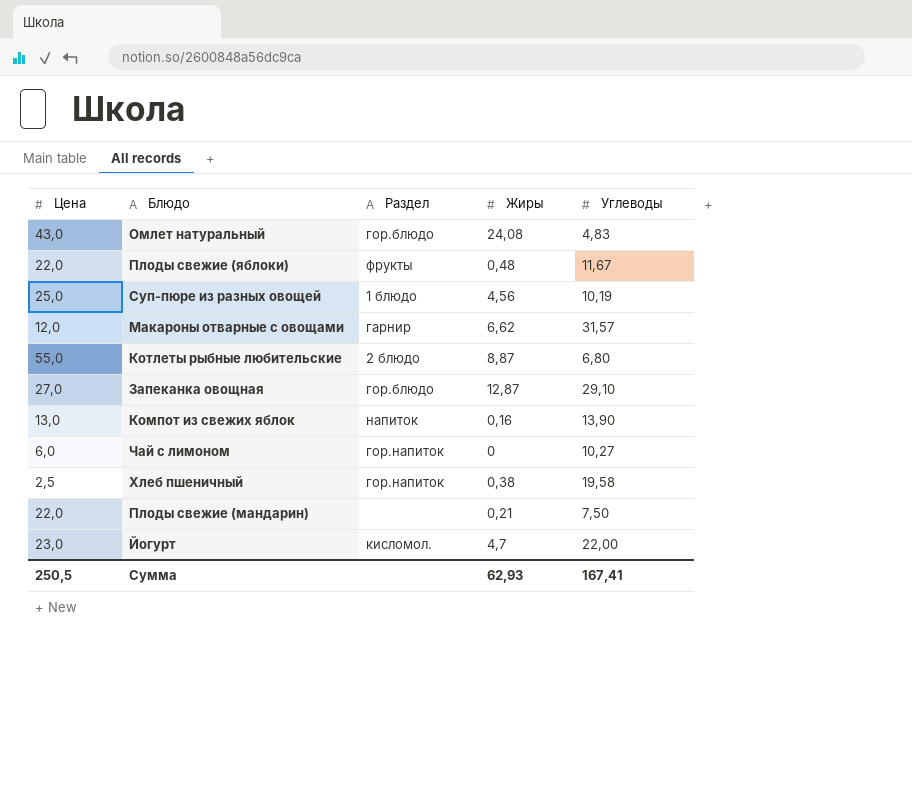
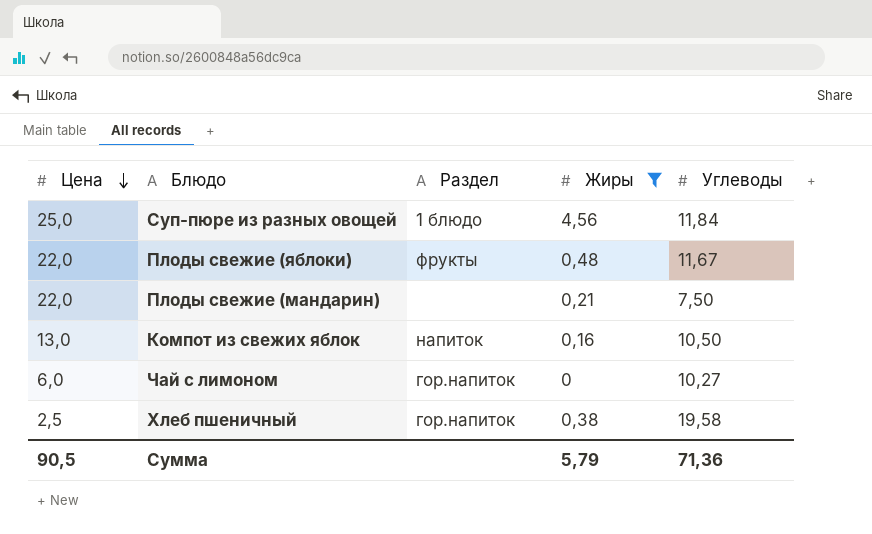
filter: none -> Жиры <= 4,56
row order: none -> Цена descending
Суп-пюре из разных овощей | Углеводы: 10,19 -> 11,84
Компот из свежих яблок | Углеводы: 13,90 -> 10,50
Сумма | Цена: 250,5 -> 90,5
Сумма | Жиры: 62,93 -> 5,79
Сумма | Углеводы: 167,41 -> 71,36

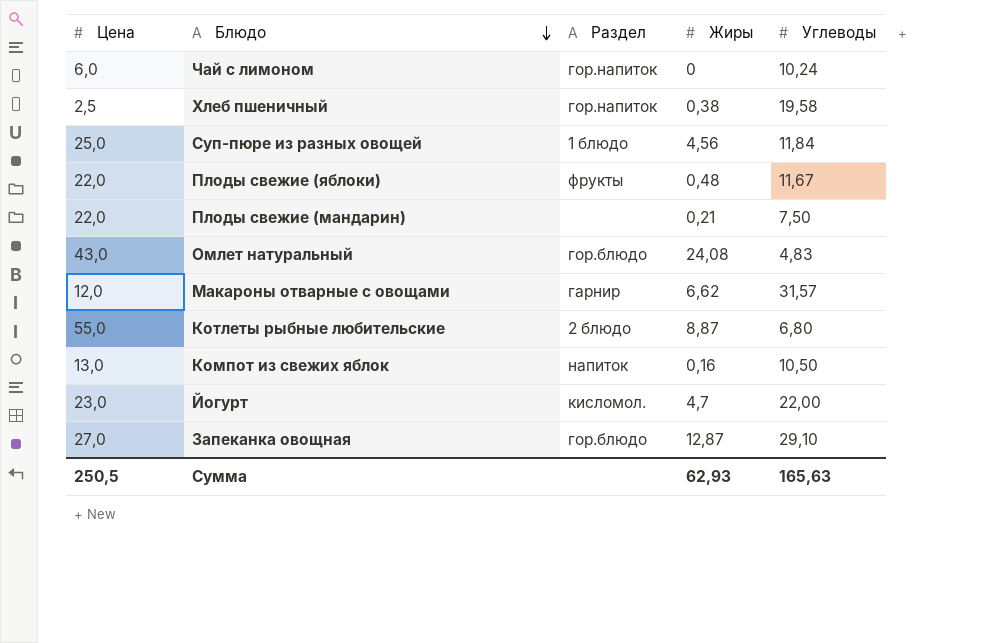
filter: Жиры <= 4,56 -> none
row order: Цена descending -> Блюдо descending
Чай с лимоном | Углеводы: 10,27 -> 10,24
Сумма | Цена: 90,5 -> 250,5
Сумма | Жиры: 5,79 -> 62,93
Сумма | Углеводы: 71,36 -> 165,63

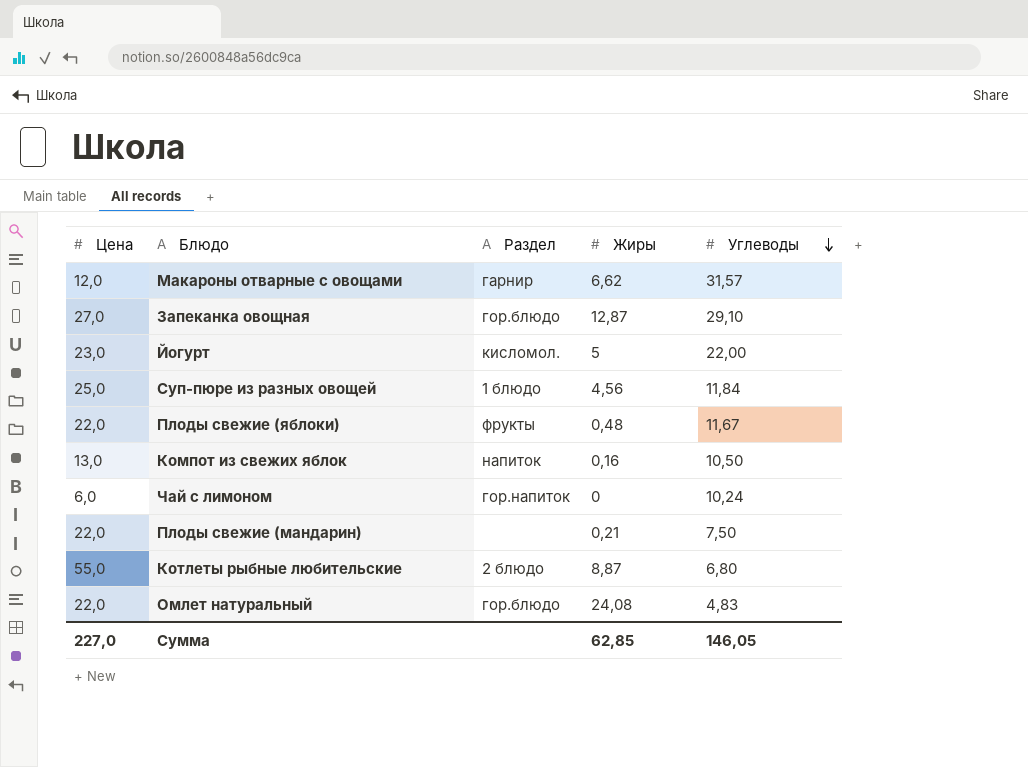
row order: Блюдо descending -> Углеводы descending
row Хлеб пшеничный: 2,5 | гор.напиток | 0,38 | 19,58 -> none
Йогурт | Жиры: 4,7 -> 5
Омлет натуральный | Цена: 43,0 -> 22,0
Сумма | Цена: 250,5 -> 227,0
Сумма | Жиры: 62,93 -> 62,85
Сумма | Углеводы: 165,63 -> 146,05

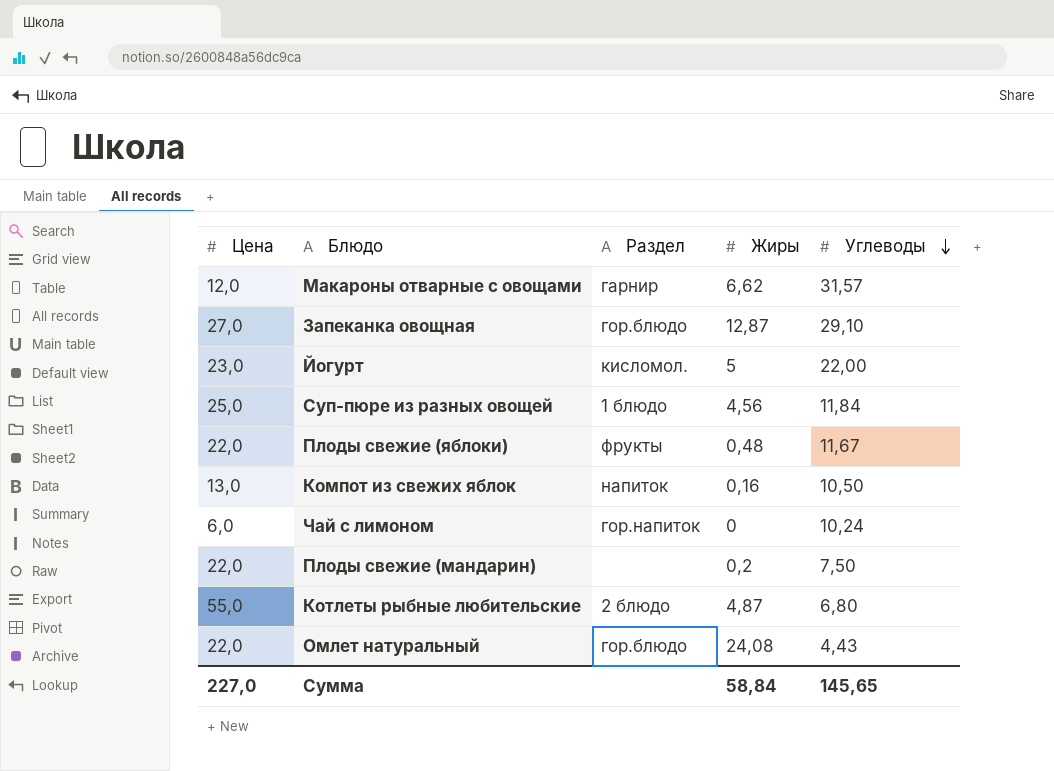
Плоды свежие (мандарин) | Жиры: 0,21 -> 0,2
Котлеты рыбные любительские | Жиры: 8,87 -> 4,87
Омлет натуральный | Углеводы: 4,83 -> 4,43
Сумма | Жиры: 62,85 -> 58,84
Сумма | Углеводы: 146,05 -> 145,65

